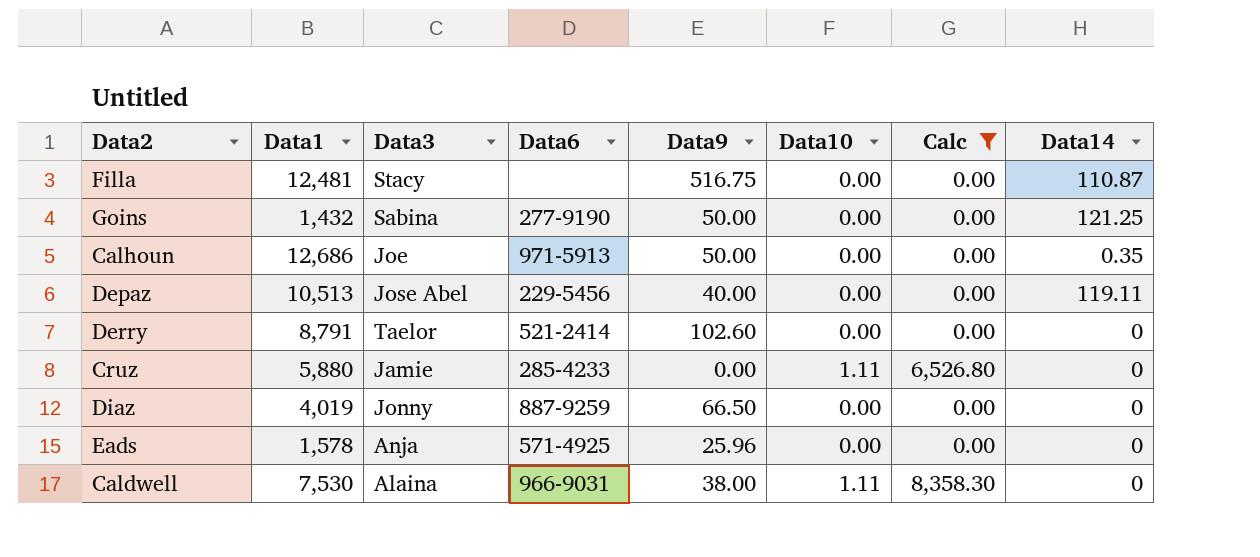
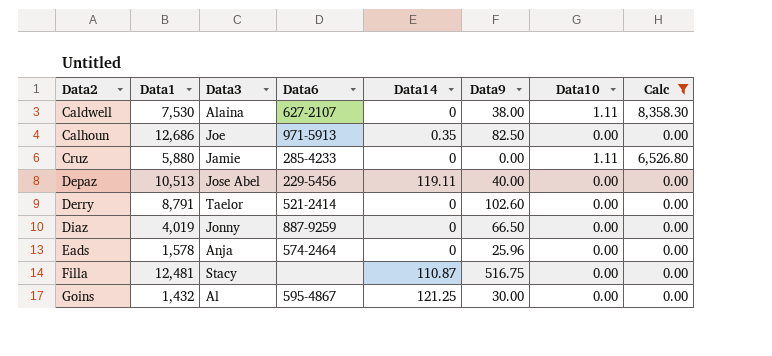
row order: none -> Data2 ascending
column Data14 | position: 8 -> 5
Caldwell | Data6: 966-9031 -> 627-2107
Calhoun | Data9: 50.00 -> 82.50
Eads | Data6: 571-4925 -> 574-2464
Goins | Data3: Sabina -> Al
Goins | Data6: 277-9190 -> 595-4867
Goins | Data9: 50.00 -> 30.00

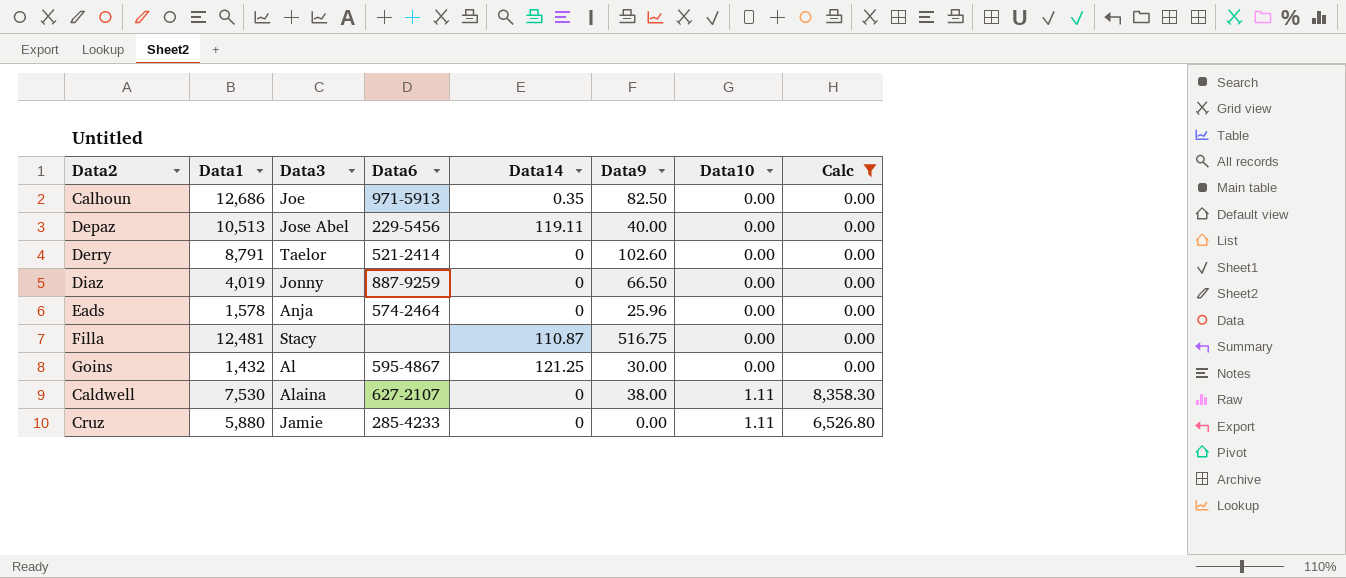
row order: Data2 ascending -> Data10 ascending

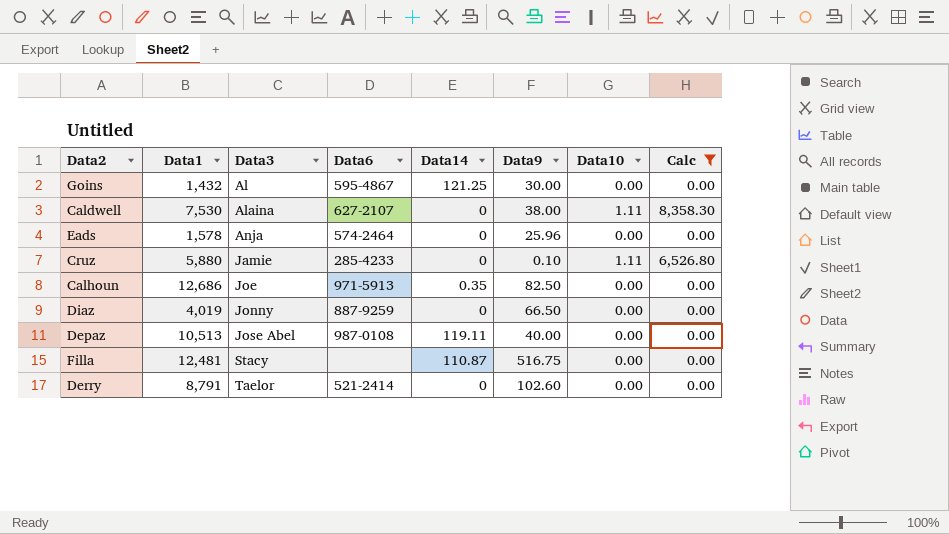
row order: Data10 ascending -> Data3 ascending
Cruz | Data9: 0.00 -> 0.10
Depaz | Data6: 229-5456 -> 987-0108

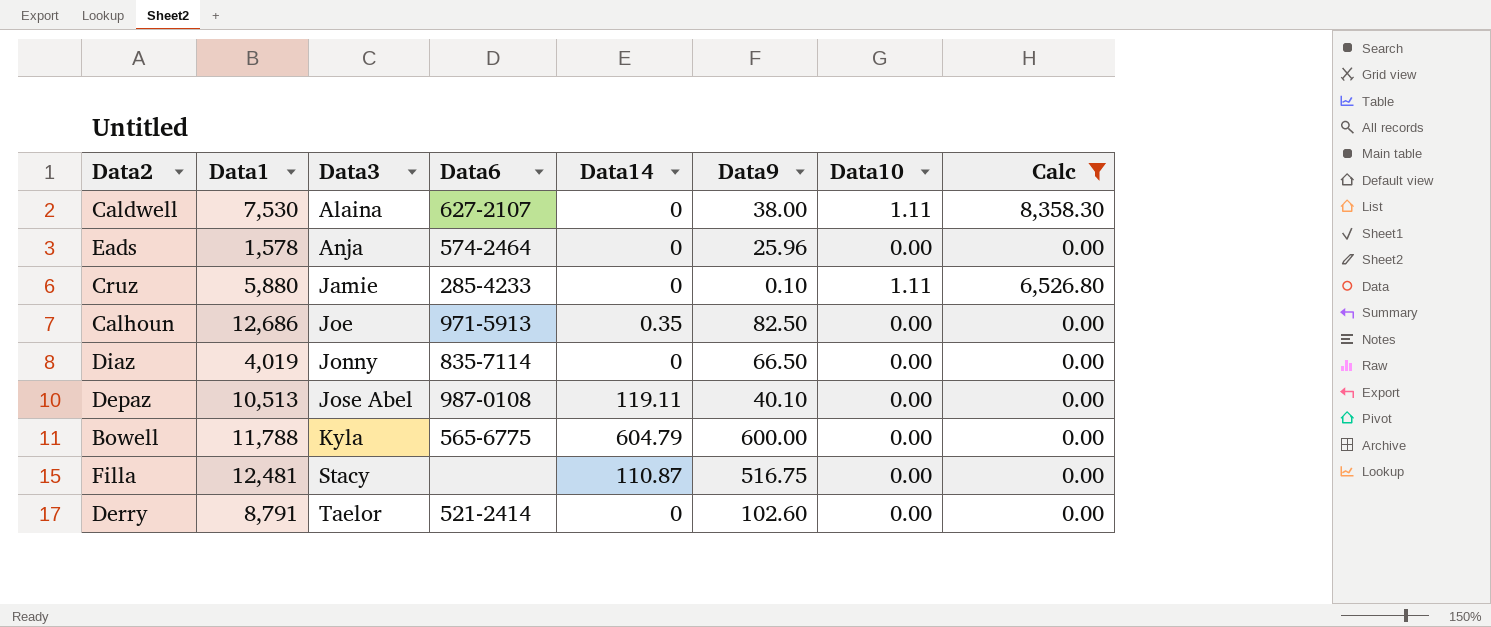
row Goins: 1,432 | Al | 595-4867 | 121.25 | 30.00 | 0.00 | 0.00 -> none
Diaz | Data6: 887-9259 -> 835-7114
Depaz | Data9: 40.00 -> 40.10
row Bowell: none -> 11,788 | Kyla | 565-6775 | 604.79 | 600.00 | 0.00 | 0.00

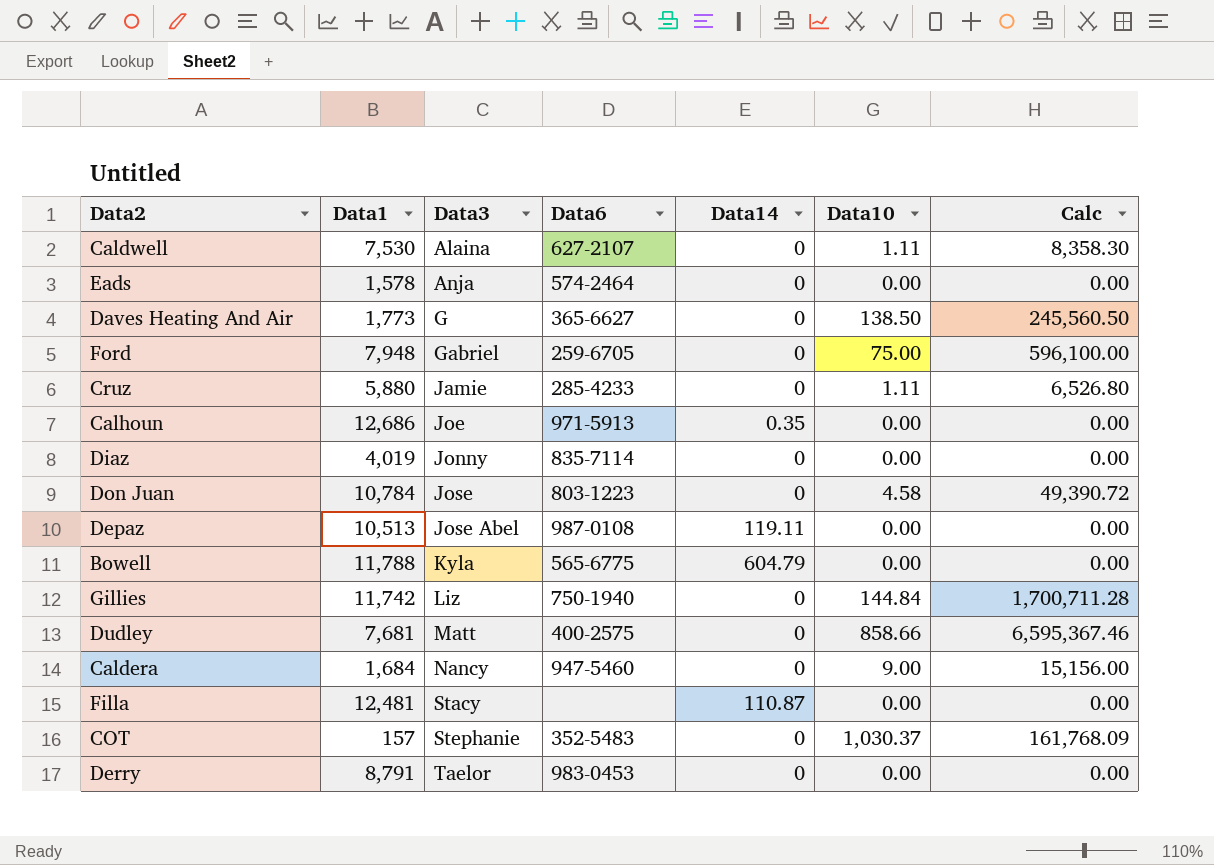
filter: Calc <= 8,358.30 -> none
column Data9 | position: 6 -> none
Derry | Data6: 521-2414 -> 983-0453

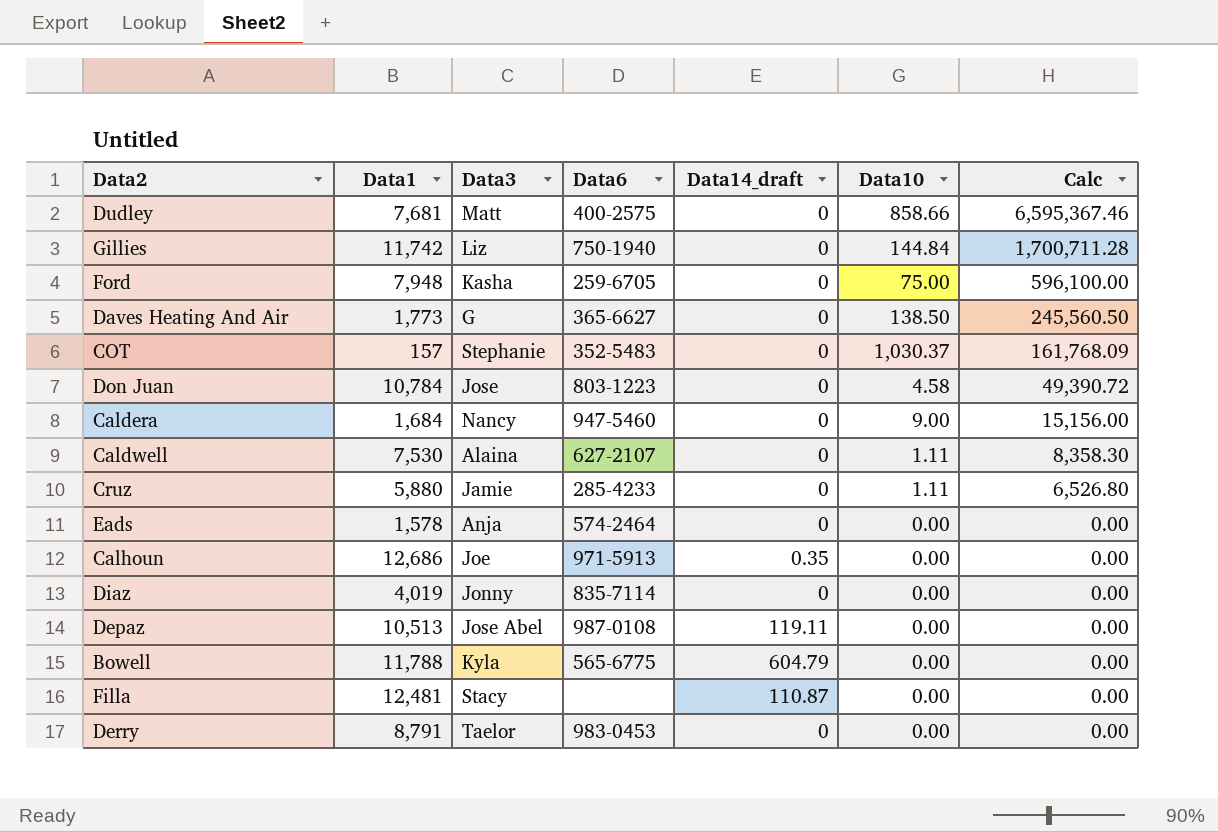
row order: Data3 ascending -> Calc descending
column name: Data14 -> Data14_draft
Ford | Data3: Gabriel -> Kasha

